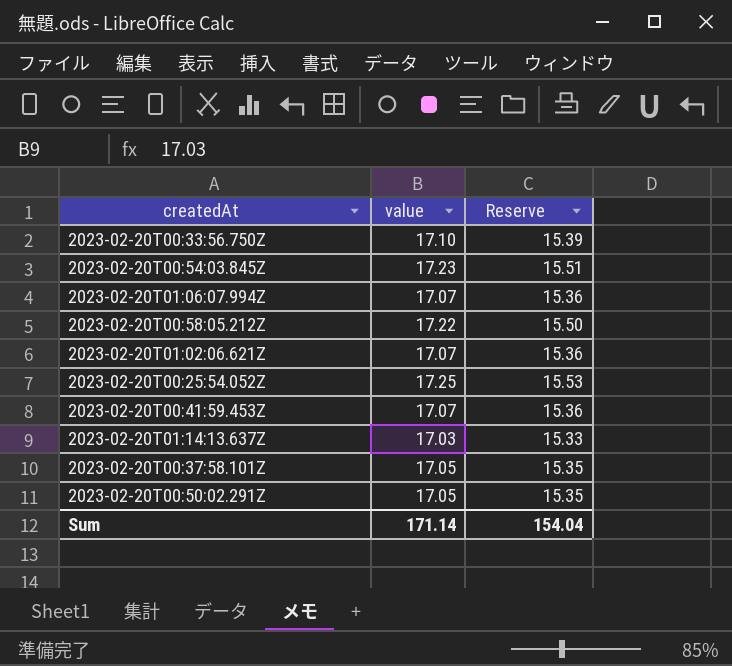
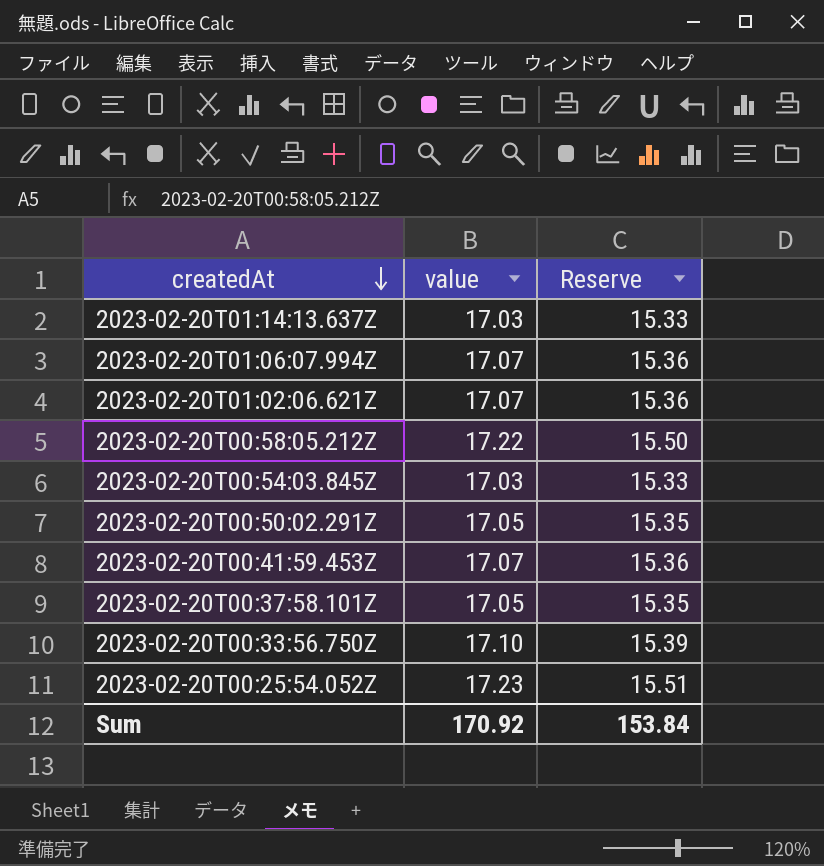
row order: none -> createdAt descending
2023-02-20T00:54:03.845Z | value: 17.23 -> 17.03
2023-02-20T00:54:03.845Z | Reserve: 15.51 -> 15.33
2023-02-20T00:25:54.052Z | value: 17.25 -> 17.23
2023-02-20T00:25:54.052Z | Reserve: 15.53 -> 15.51
Sum | value: 171.14 -> 170.92
Sum | Reserve: 154.04 -> 153.84

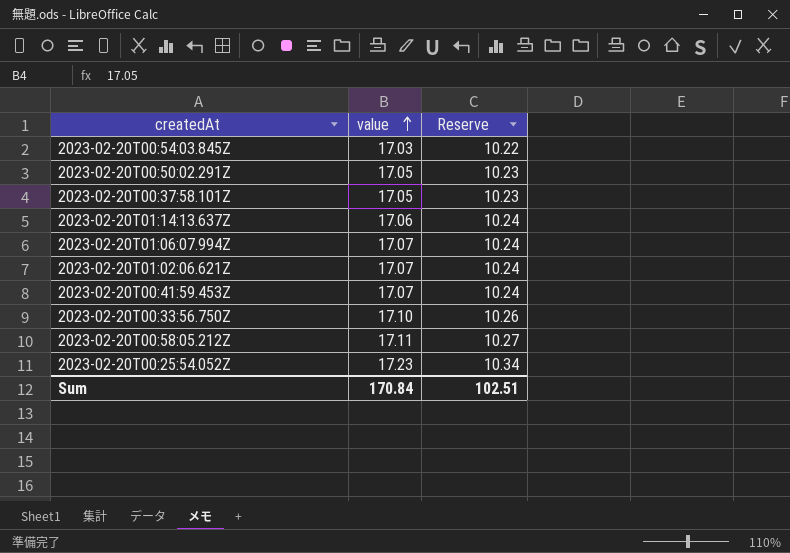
row order: createdAt descending -> value ascending
column Reserve | formula: [value] * 0.9 -> [value] * 0.6
2023-02-20T01:14:13.637Z | value: 17.03 -> 17.06
2023-02-20T00:58:05.212Z | value: 17.22 -> 17.11
Sum | value: 170.92 -> 170.84
Sum | Reserve: 153.84 -> 102.51

